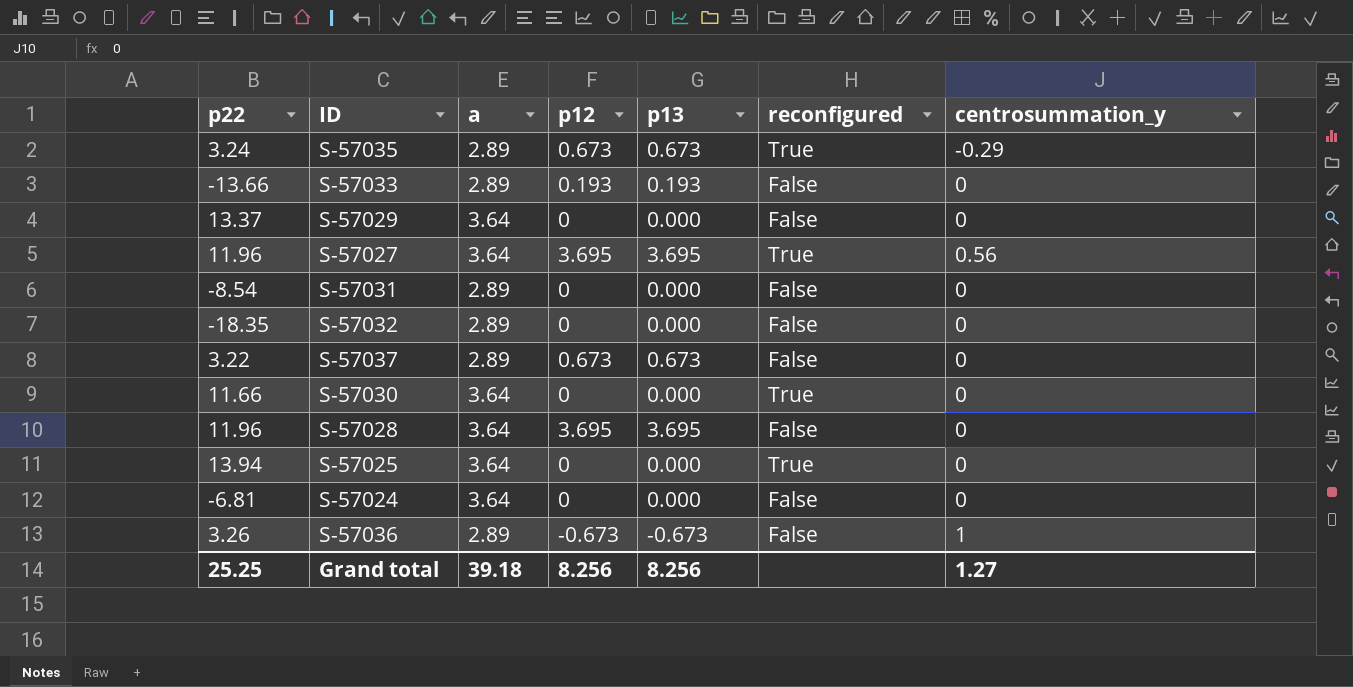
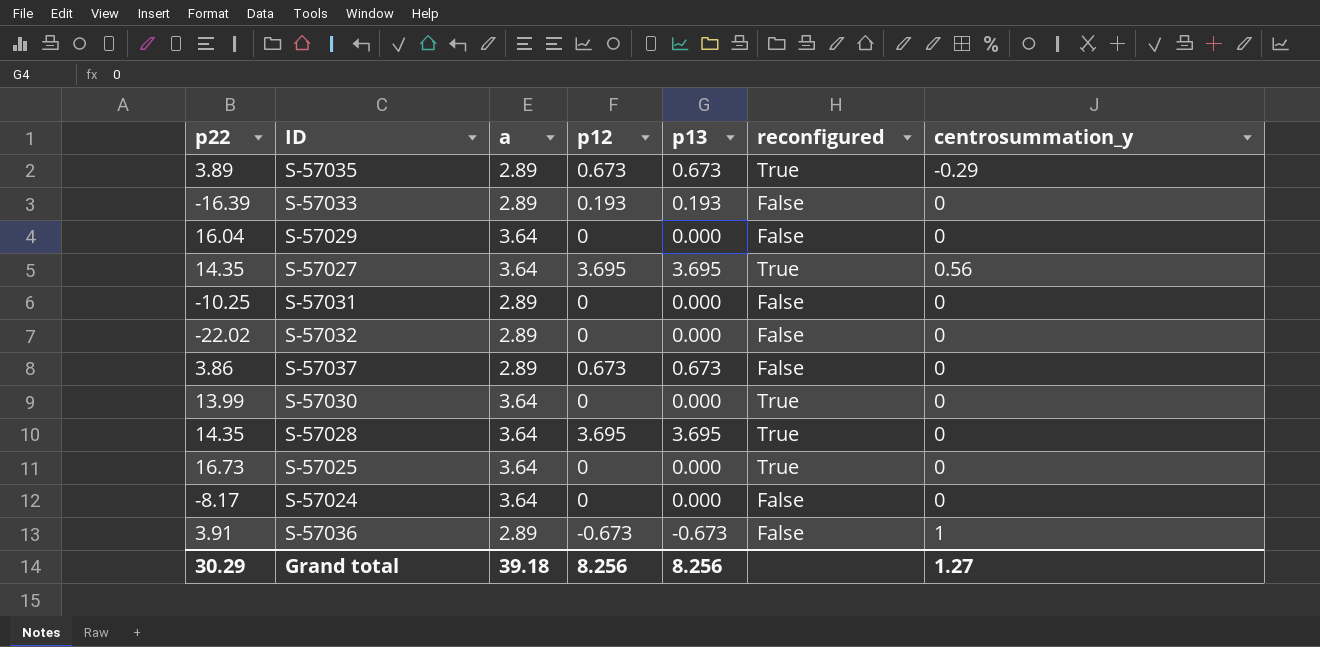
S-57035 | p22: 3.24 -> 3.89
S-57033 | p22: -13.66 -> -16.39
S-57029 | p22: 13.37 -> 16.04
S-57027 | p22: 11.96 -> 14.35
S-57031 | p22: -8.54 -> -10.25
S-57032 | p22: -18.35 -> -22.02
S-57037 | p22: 3.22 -> 3.86
S-57030 | p22: 11.66 -> 13.99
S-57028 | p22: 11.96 -> 14.35
S-57028 | reconfigured: False -> True
S-57025 | p22: 13.94 -> 16.73
S-57024 | p22: -6.81 -> -8.17
S-57036 | p22: 3.26 -> 3.91
Grand total | p22: 25.25 -> 30.29

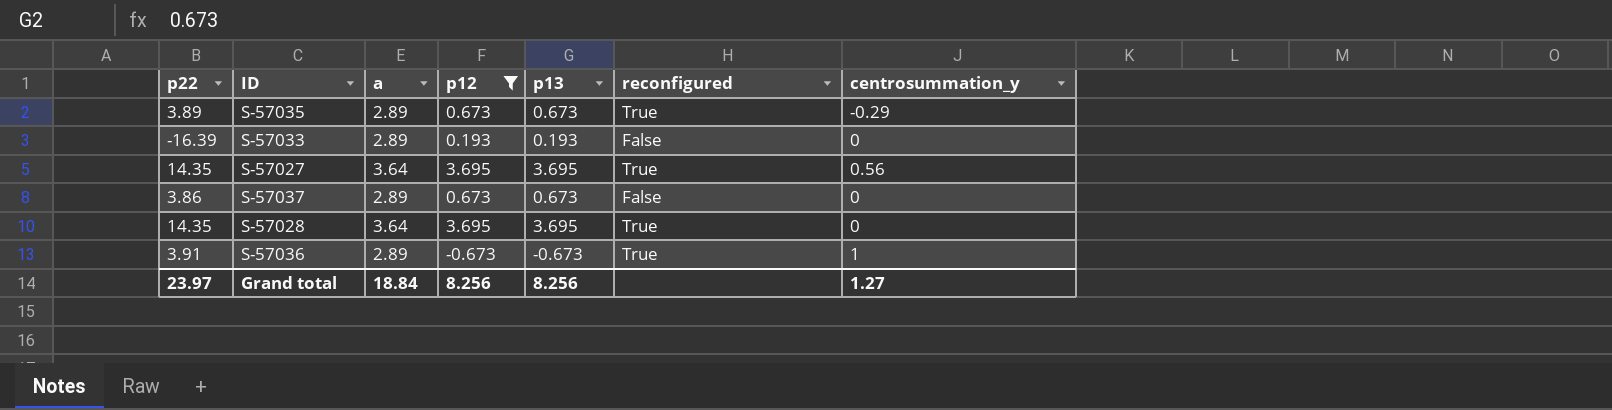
filter: none -> p12 != 0
S-57036 | reconfigured: False -> True
Grand total | p22: 30.29 -> 23.97
Grand total | a: 39.18 -> 18.84

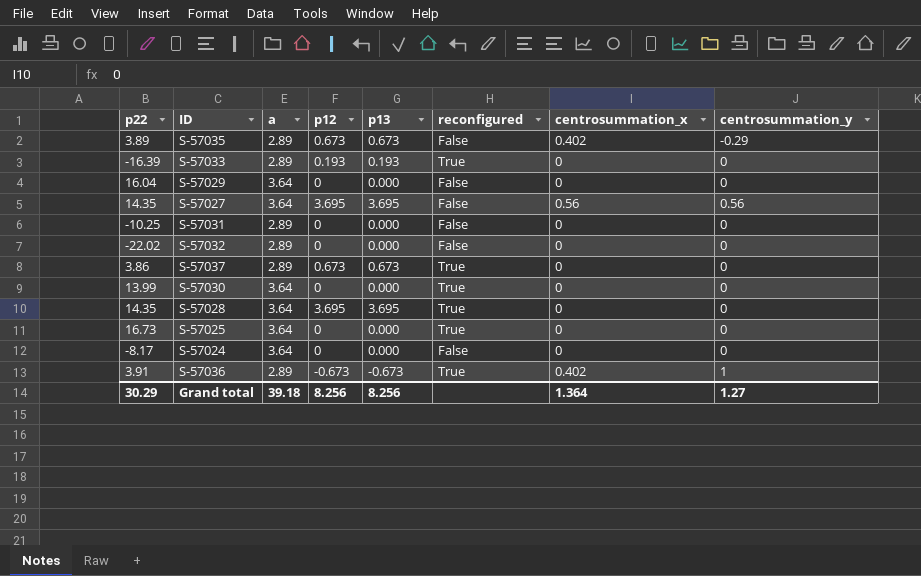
filter: p12 != 0 -> none
column centrosummation_x | position: none -> 7
S-57035 | reconfigured: True -> False
S-57033 | reconfigured: False -> True
S-57027 | reconfigured: True -> False
S-57037 | reconfigured: False -> True
Grand total | p22: 23.97 -> 30.29
Grand total | a: 18.84 -> 39.18

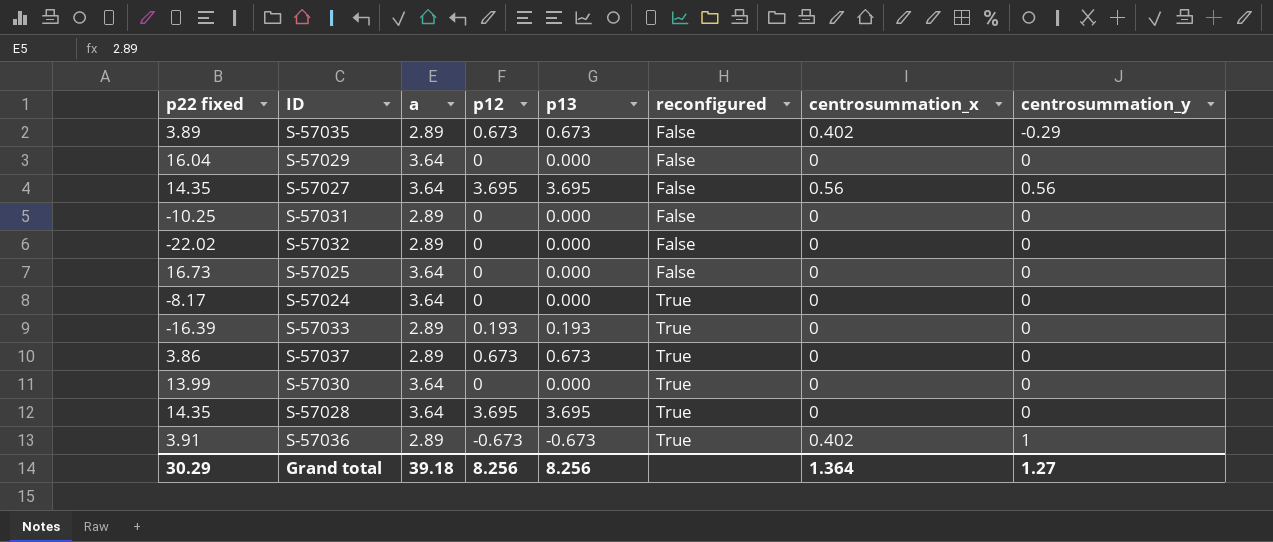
row order: none -> reconfigured ascending
column name: p22 -> p22 fixed
S-57025 | reconfigured: True -> False
S-57024 | reconfigured: False -> True

